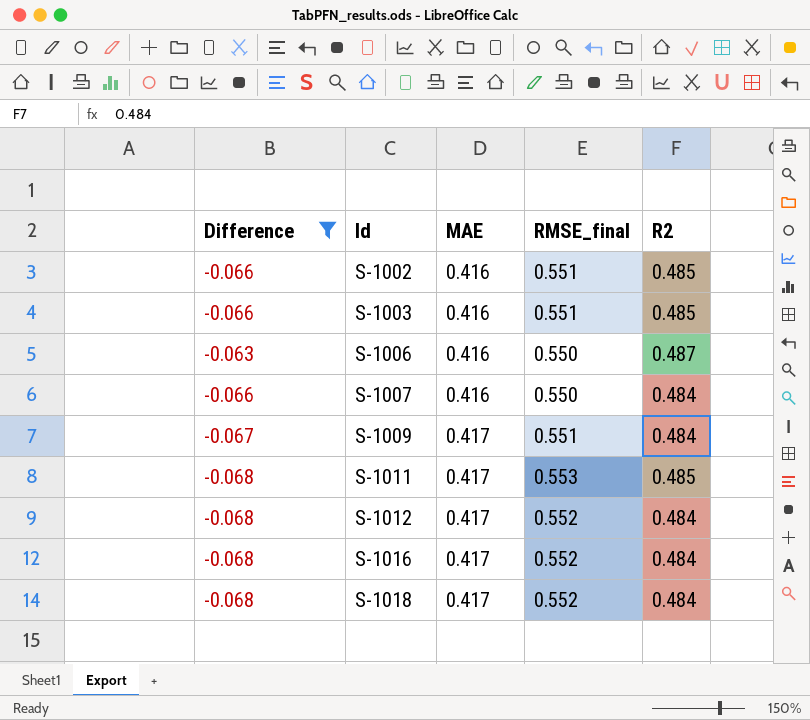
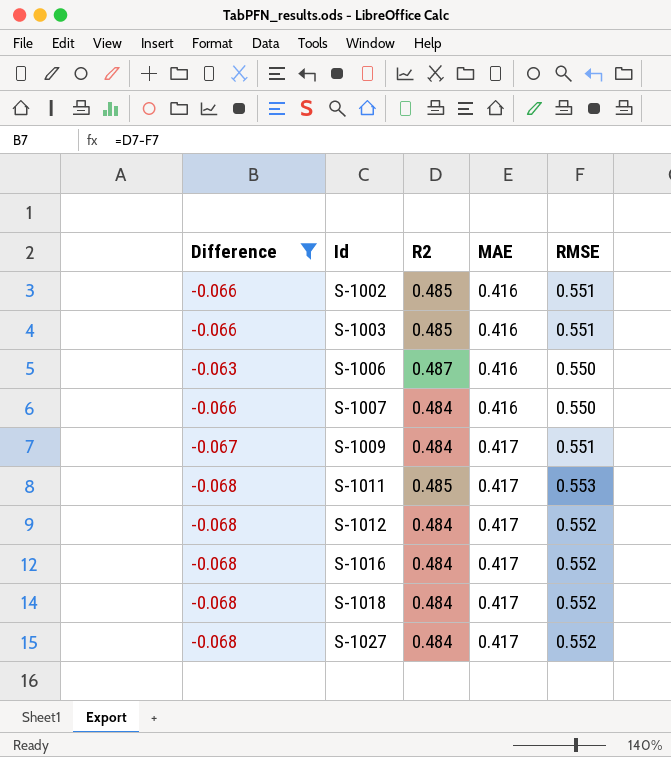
column R2 | position: 5 -> 3
column name: RMSE_final -> RMSE
row S-1027: none -> -0.068 | 0.484 | 0.417 | 0.552

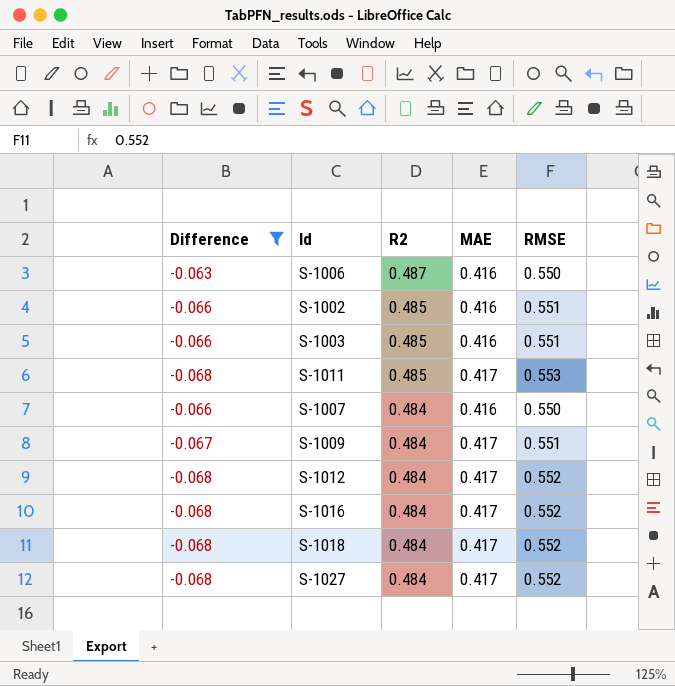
row order: Id ascending -> R2 descending

